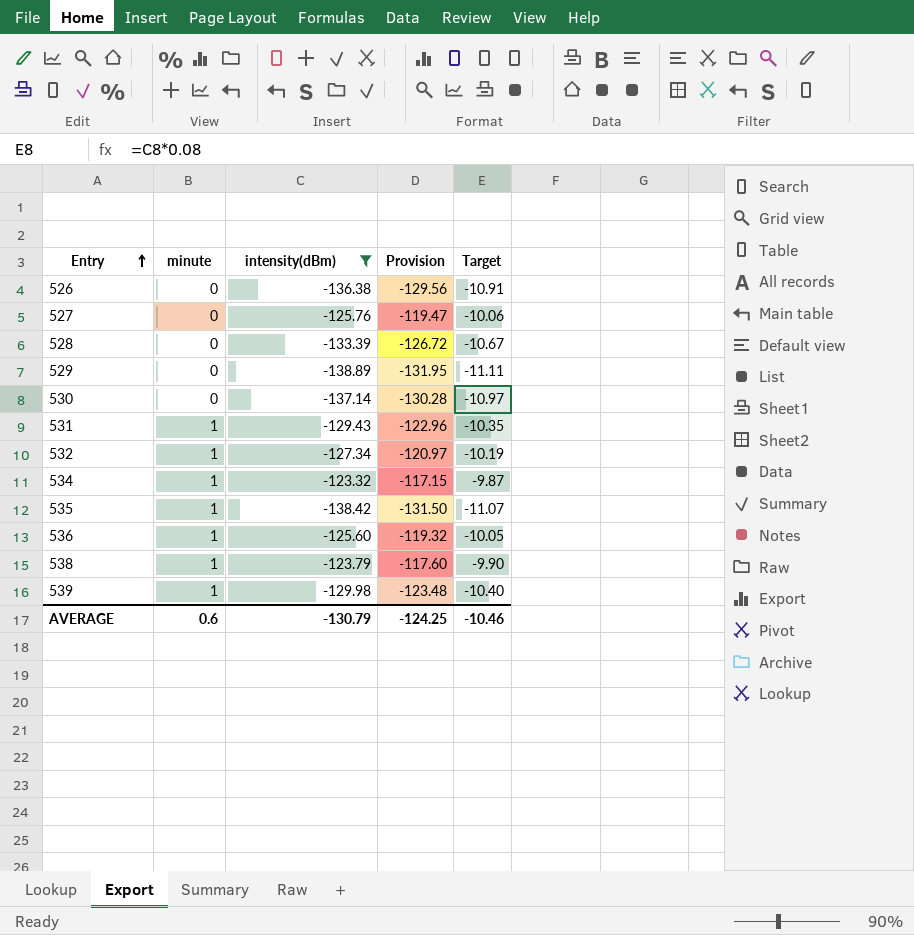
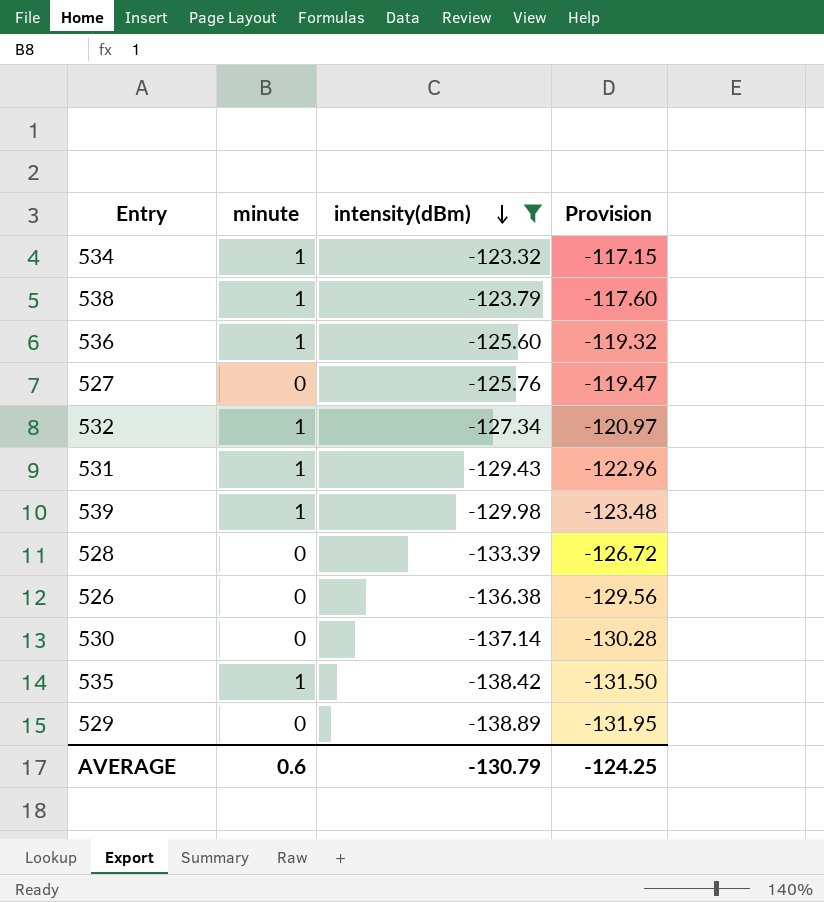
row order: Entry ascending -> intensity(dBm) descending
column Target | formula: [intensity(dBm)] * 0.08 -> none

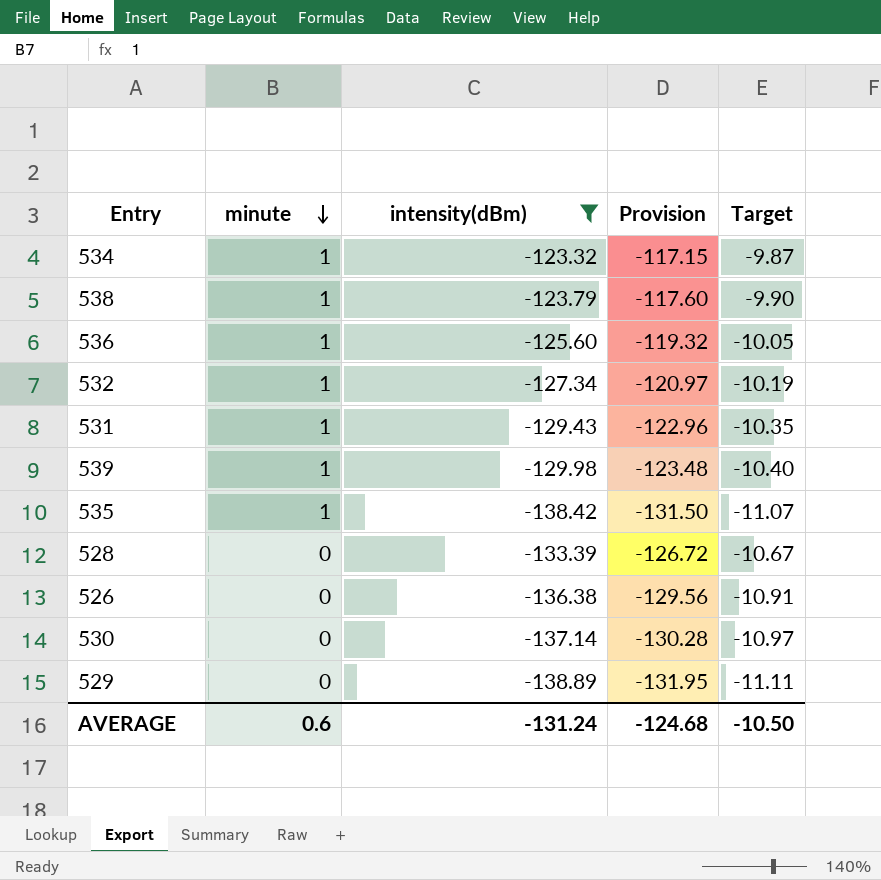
row order: intensity(dBm) descending -> minute descending
column Target | formula: none -> [intensity(dBm)] * 0.08
row 527: 0 | -125.76 | -119.47 -> none
AVERAGE | intensity(dBm): -130.79 -> -131.24
AVERAGE | Provision: -124.25 -> -124.68

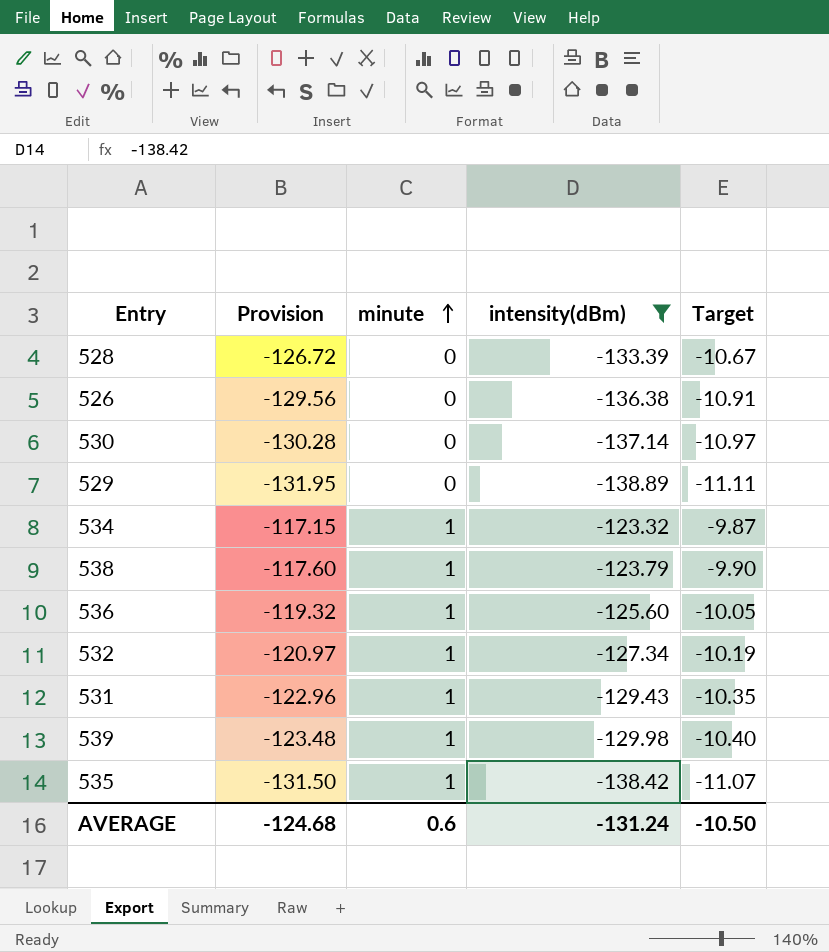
row order: minute descending -> minute ascending
column Provision | position: 4 -> 2

